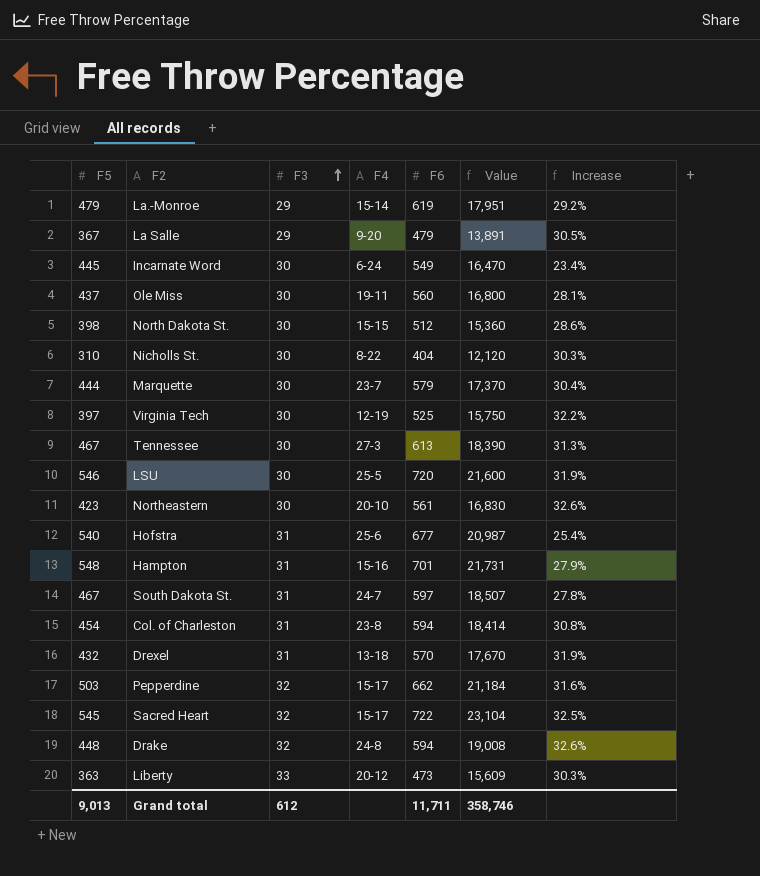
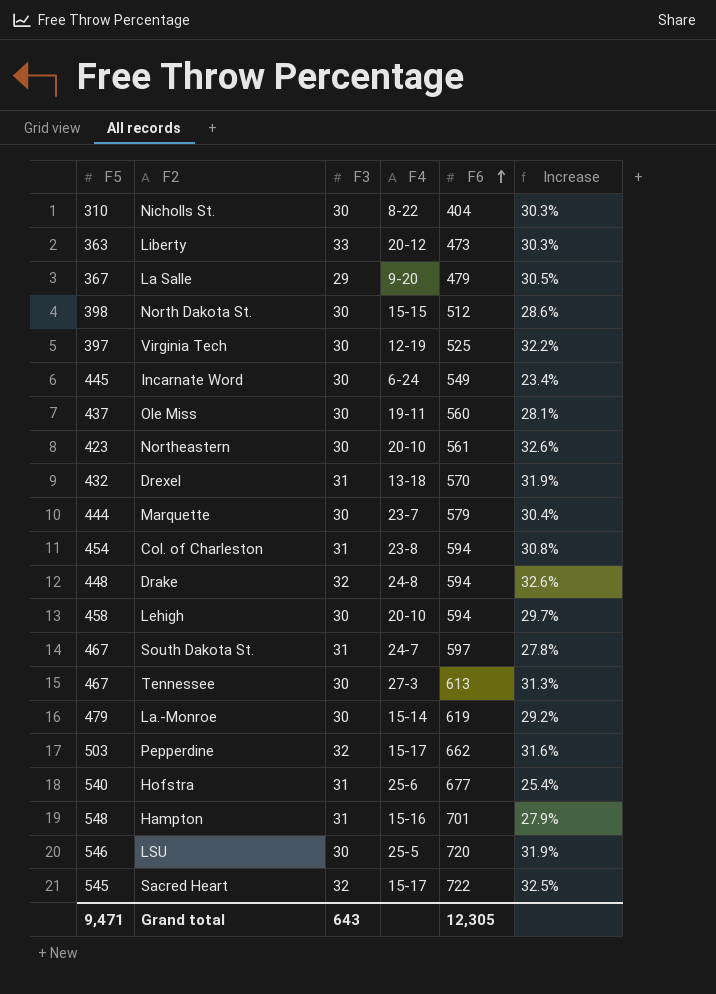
row order: F3 ascending -> F6 ascending
column Value | formula: [F3] * [F6] -> none
row Lehigh: none -> 458 | 30 | 20-10 | 594 | 29.7%
La.-Monroe | F3: 29 -> 30
Grand total | F5: 9,013 -> 9,471
Grand total | F3: 612 -> 643
Grand total | F6: 11,711 -> 12,305

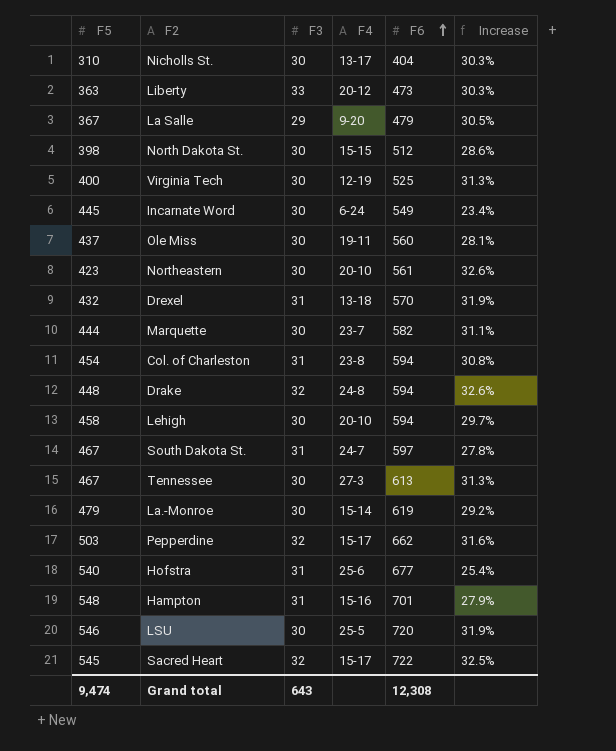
Nicholls St. | F4: 8-22 -> 13-17
Virginia Tech | F5: 397 -> 400
Virginia Tech | Increase: 32.2% -> 31.3%
Marquette | F6: 579 -> 582
Marquette | Increase: 30.4% -> 31.1%
Grand total | F5: 9,471 -> 9,474
Grand total | F6: 12,305 -> 12,308

